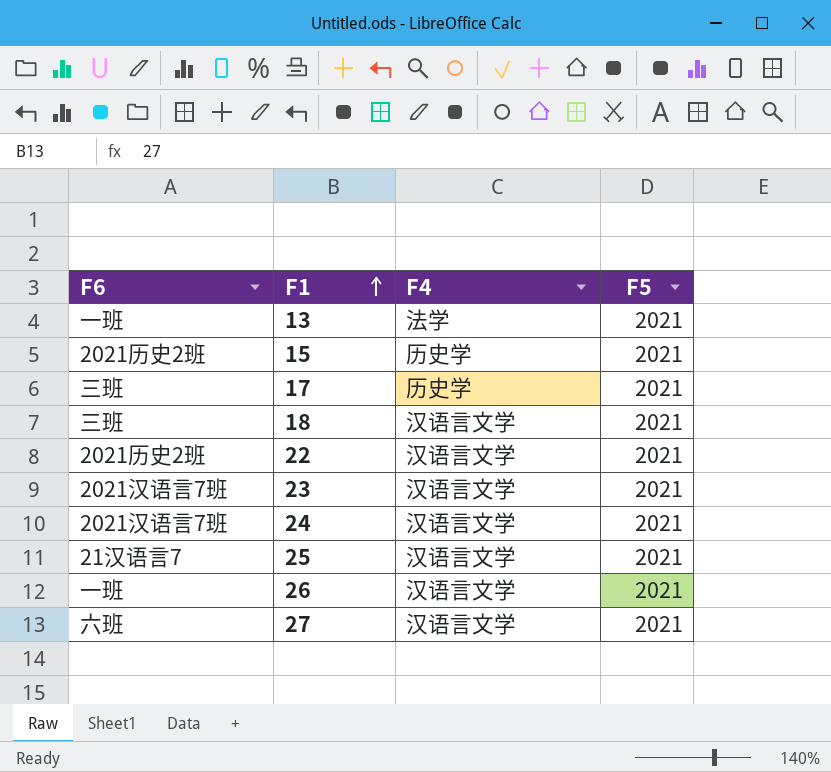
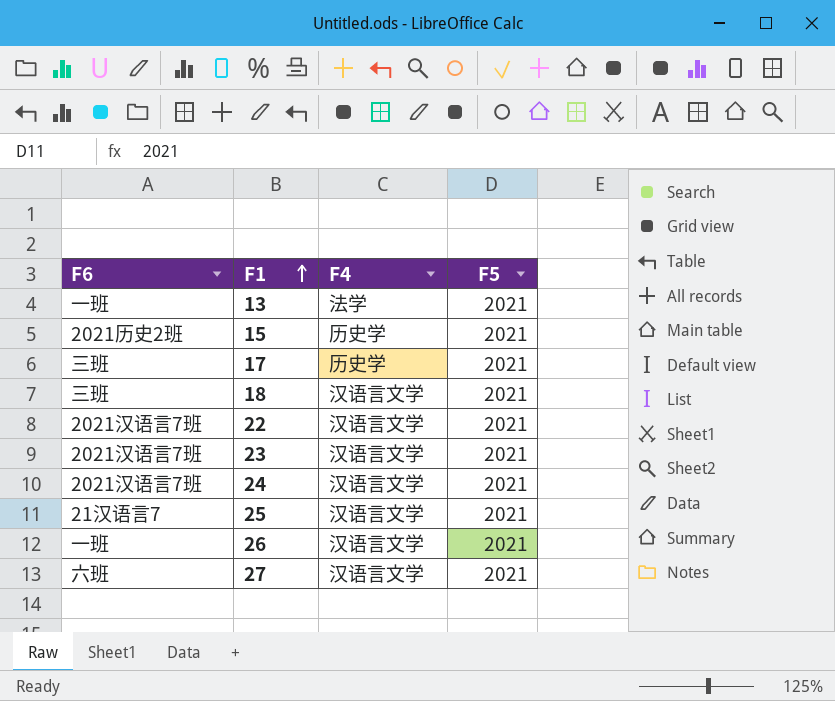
22 | F6: 2021历史2班 -> 2021汉语言7班

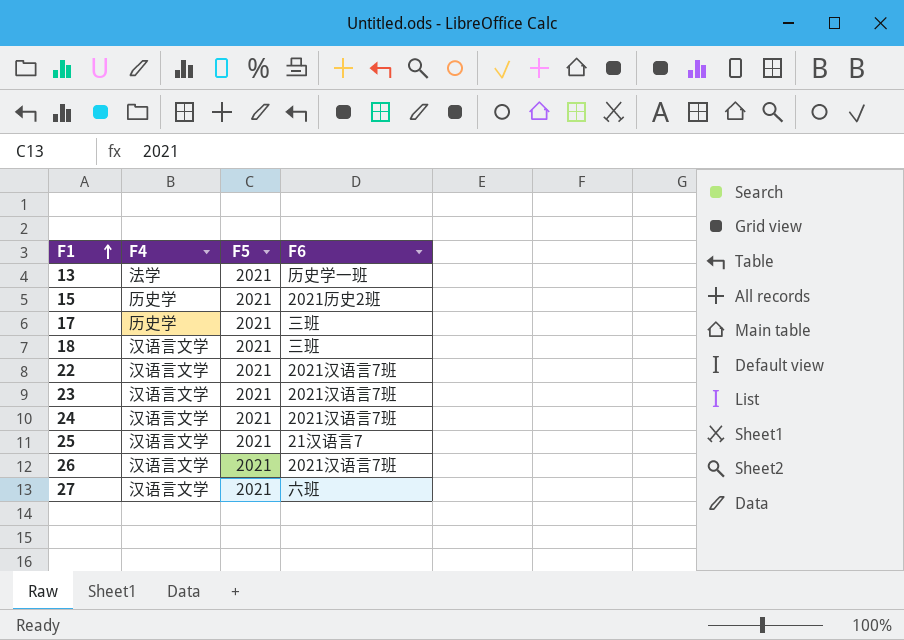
column F6 | position: 1 -> 4
13 | F6: 一班 -> 历史学一班
26 | F6: 一班 -> 2021汉语言7班

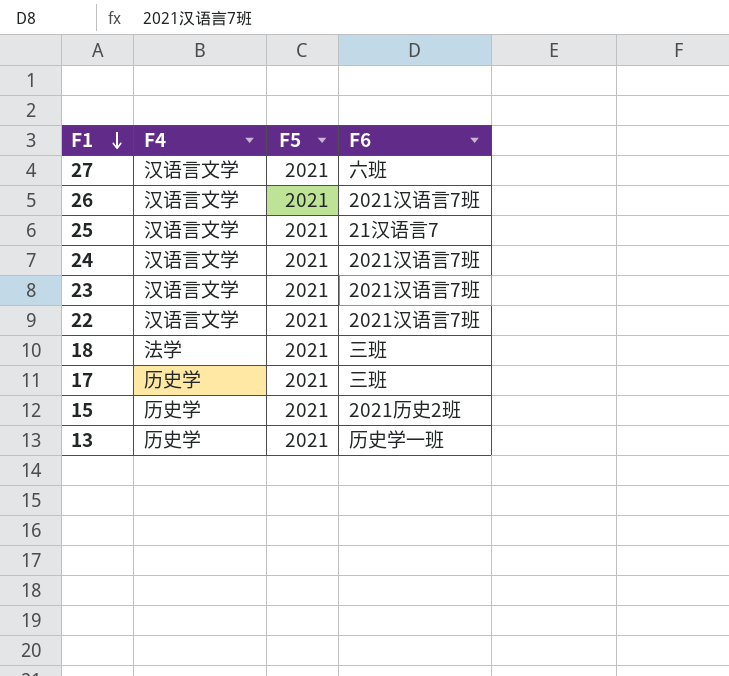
row order: F1 ascending -> F1 descending
18 | F4: 汉语言文学 -> 法学
13 | F4: 法学 -> 历史学

